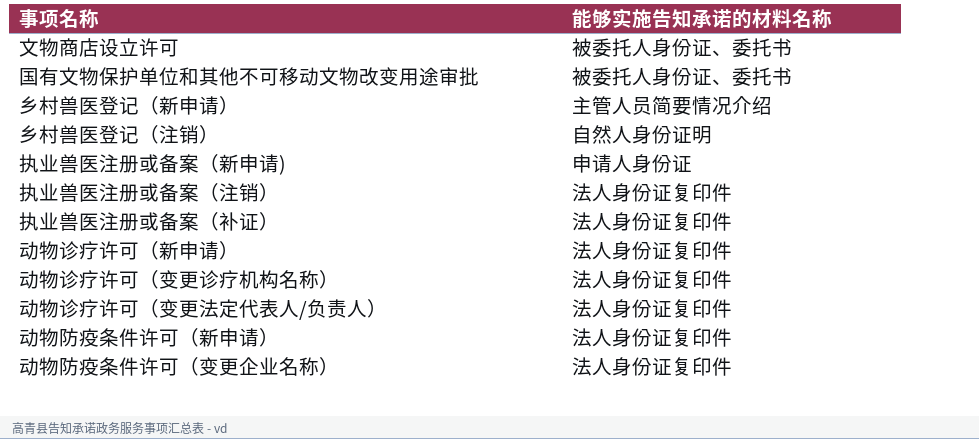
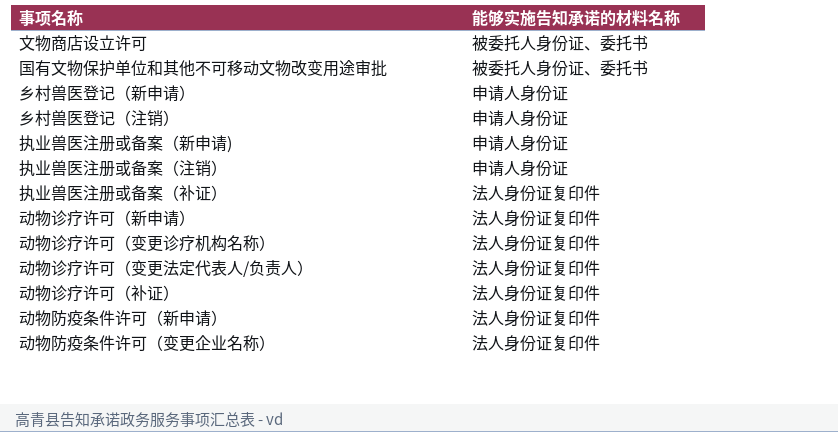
乡村兽医登记（新申请） | 能够实施告知承诺的材料名称: 主管人员简要情况介绍 -> 申请人身份证
乡村兽医登记（注销） | 能够实施告知承诺的材料名称: 自然人身份证明 -> 申请人身份证
执业兽医注册或备案（注销） | 能够实施告知承诺的材料名称: 法人身份证复印件 -> 申请人身份证
row 动物诊疗许可（补证）: none -> 法人身份证复印件

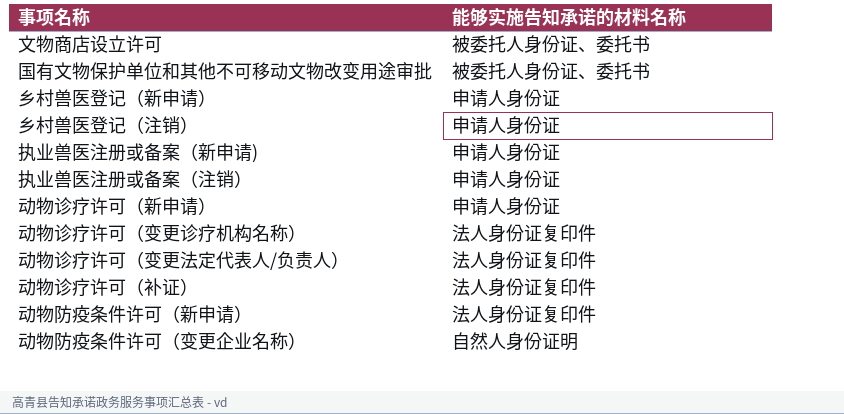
row 执业兽医注册或备案（补证）: 法人身份证复印件 -> none
动物诊疗许可（新申请） | 能够实施告知承诺的材料名称: 法人身份证复印件 -> 申请人身份证
动物防疫条件许可（变更企业名称） | 能够实施告知承诺的材料名称: 法人身份证复印件 -> 自然人身份证明

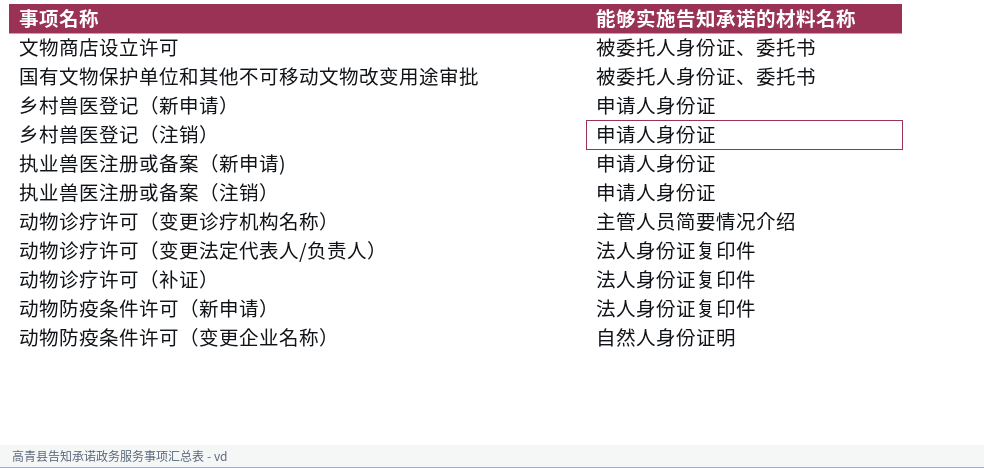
row 动物诊疗许可（新申请）: 申请人身份证 -> none
动物诊疗许可（变更诊疗机构名称） | 能够实施告知承诺的材料名称: 法人身份证复印件 -> 主管人员简要情况介绍

